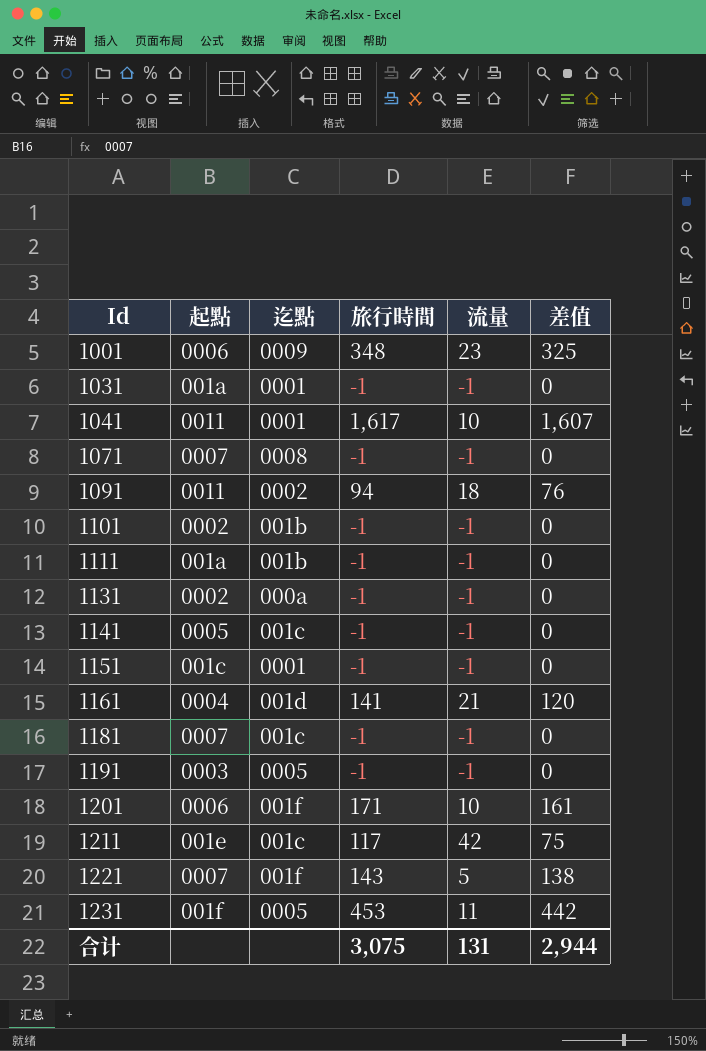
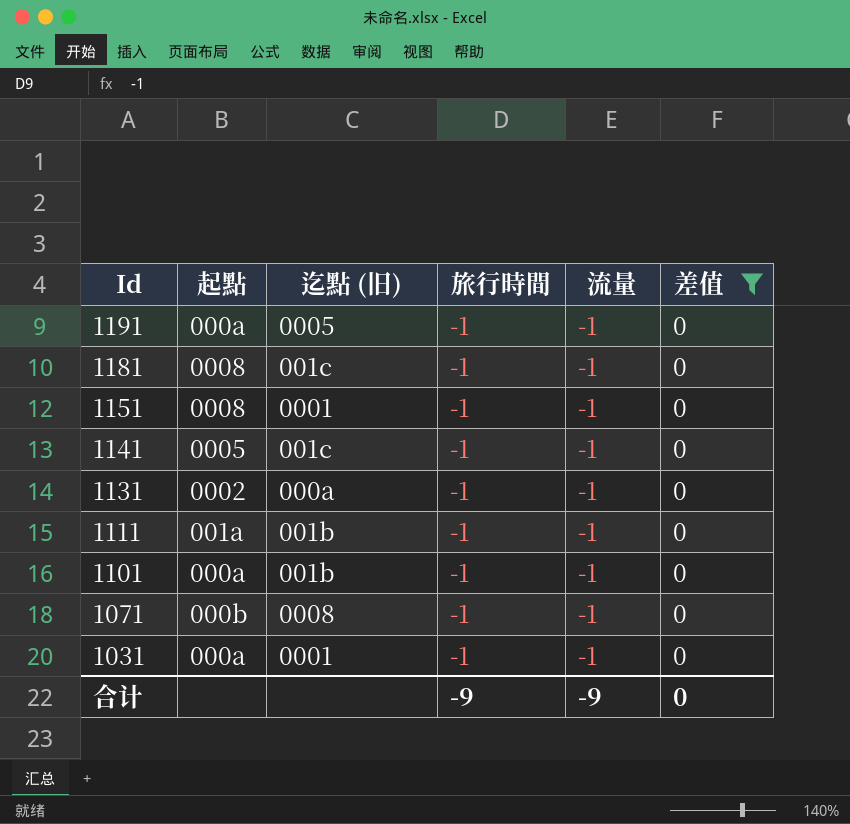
filter: none -> 差值 = 0
row order: Id ascending -> Id descending
column name: 迄點 -> 迄點 (旧)
1191 | 起點: 0003 -> 000a
1181 | 起點: 0007 -> 0008
1151 | 起點: 001c -> 0008
1101 | 起點: 0002 -> 000a
1071 | 起點: 0007 -> 000b
1031 | 起點: 001a -> 000a
合计 | 旅行時間: 3,075 -> -9
合计 | 流量: 131 -> -9
合计 | 差值: 2,944 -> 0

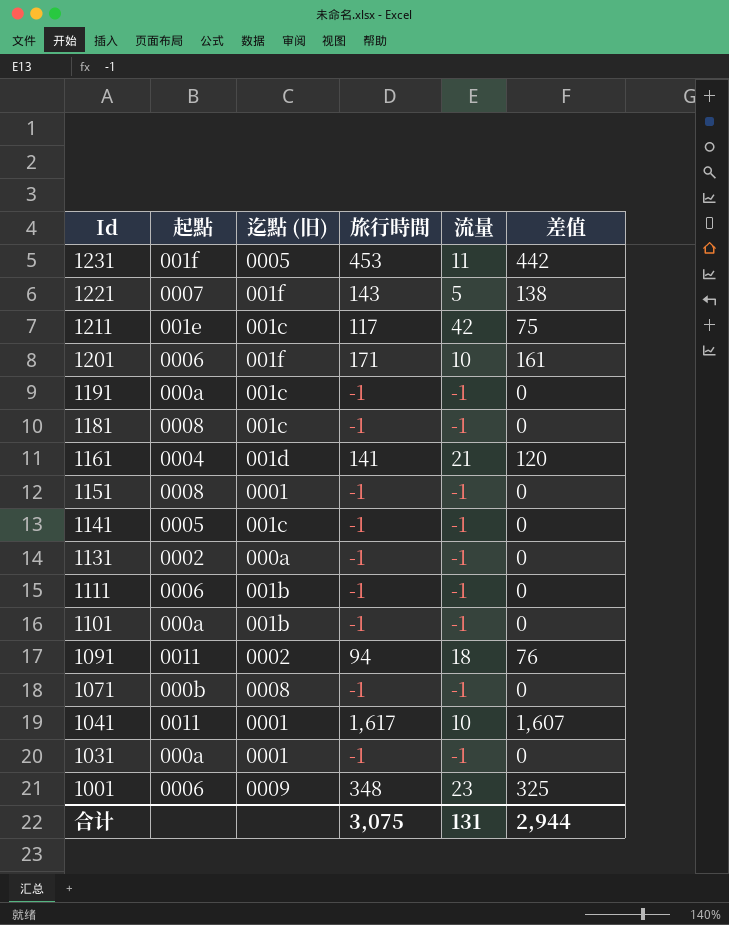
filter: 差值 = 0 -> none
1191 | 迄點 (旧): 0005 -> 001c
1111 | 起點: 001a -> 0006
合计 | 旅行時間: -9 -> 3,075
合计 | 流量: -9 -> 131
合计 | 差值: 0 -> 2,944

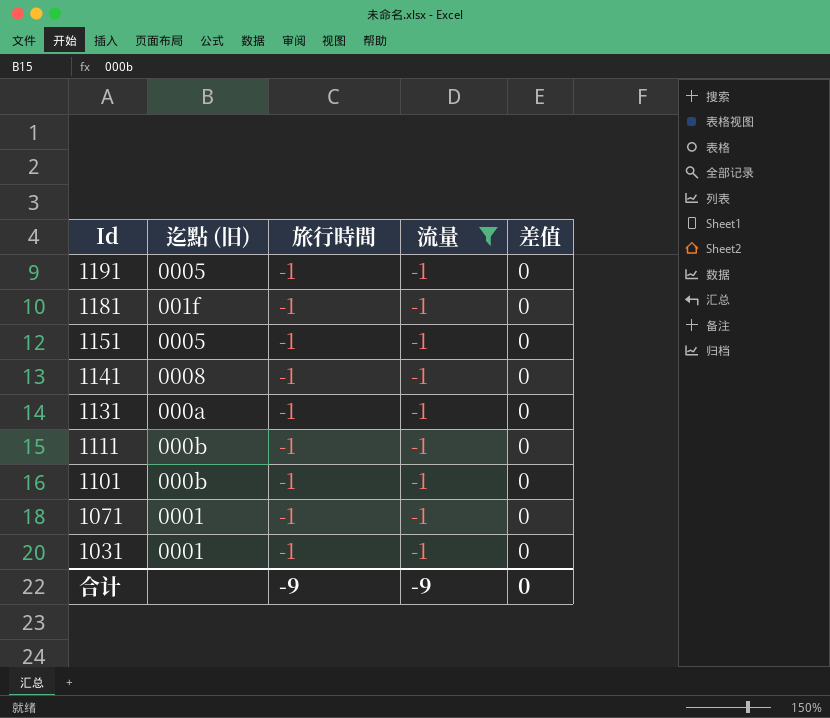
filter: none -> 流量 = -1
column 起點 | position: 2 -> none
1191 | 迄點 (旧): 001c -> 0005
1181 | 迄點 (旧): 001c -> 001f
1151 | 迄點 (旧): 0001 -> 0005
1141 | 迄點 (旧): 001c -> 0008
1111 | 迄點 (旧): 001b -> 000b
1101 | 迄點 (旧): 001b -> 000b
1071 | 迄點 (旧): 0008 -> 0001
合计 | 旅行時間: 3,075 -> -9
合计 | 流量: 131 -> -9
合计 | 差值: 2,944 -> 0

